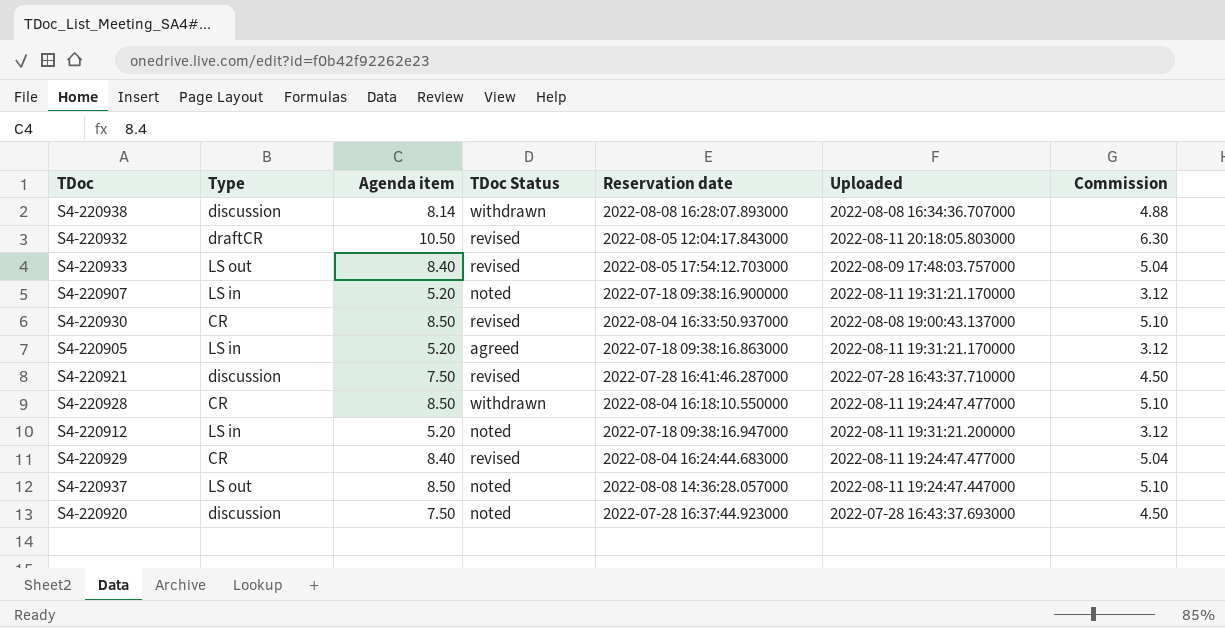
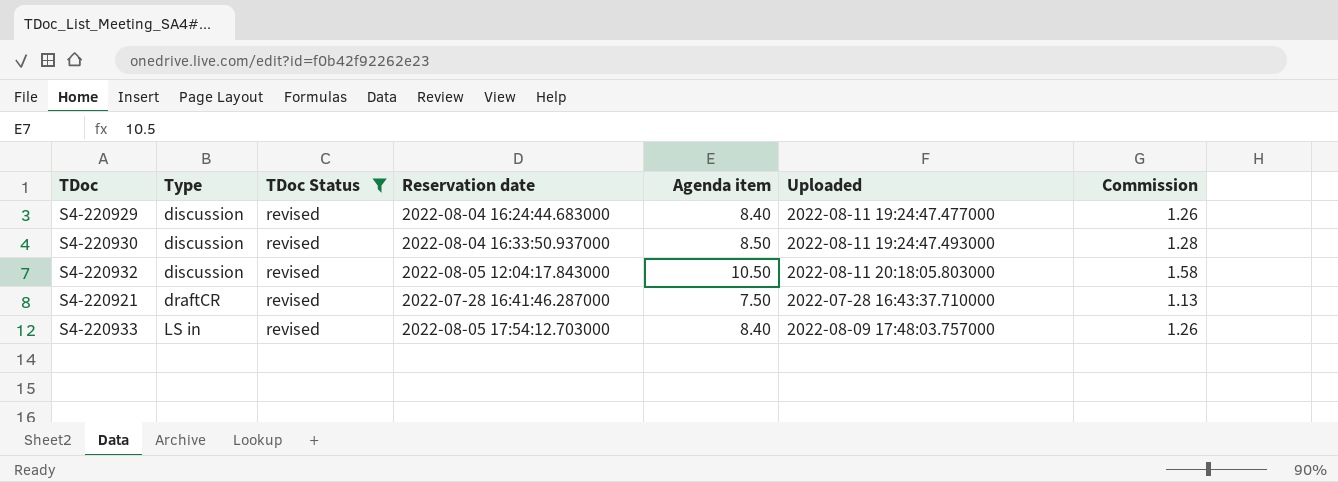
filter: none -> TDoc Status = revised
row order: none -> Type ascending
column Agenda item | position: 3 -> 5
column Commission | formula: [Agenda item] * 0.6 -> [Agenda item] * 0.15
S4-220929 | Type: CR -> discussion
S4-220930 | Type: CR -> discussion
S4-220930 | Uploaded: 2022-08-08 19:00:43.137000 -> 2022-08-11 19:24:47.493000
S4-220932 | Type: draftCR -> discussion
S4-220921 | Type: discussion -> draftCR
S4-220933 | Type: LS out -> LS in

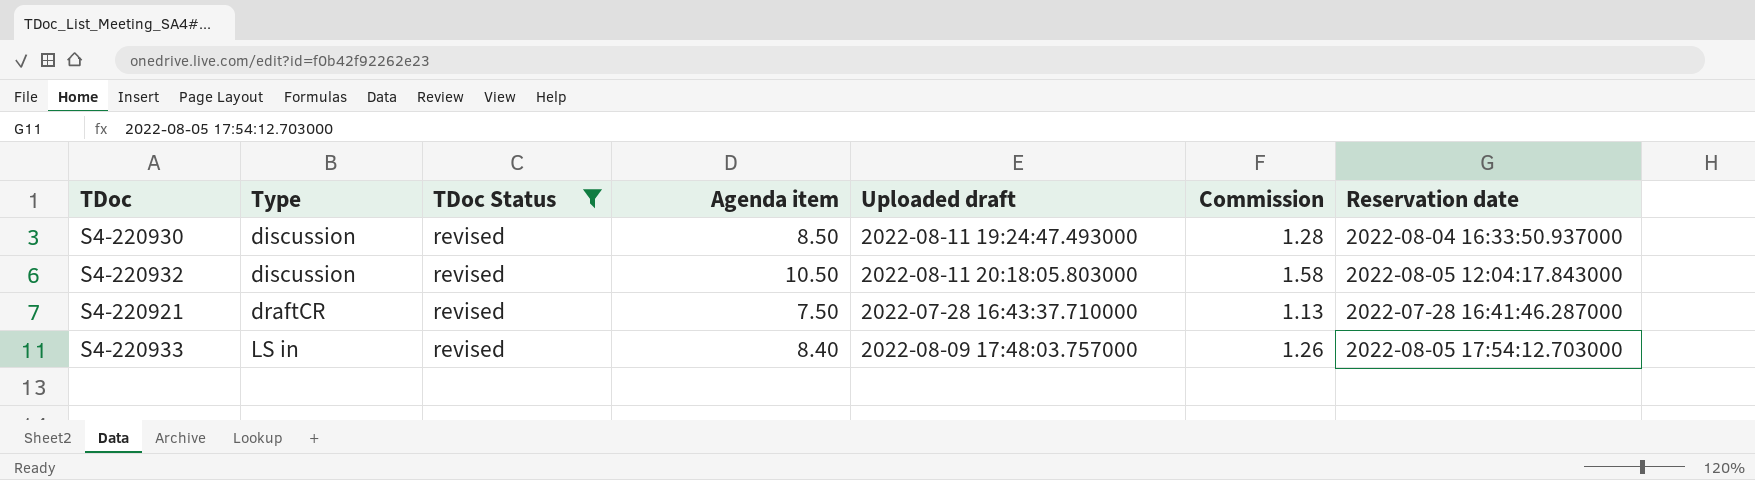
column name: Uploaded -> Uploaded draft
column Reservation date | position: 4 -> 7
row S4-220929: discussion | revised | 2022-08-04 16:24:44.683000 | 8.40 | 2022-08-11 19:24:47.477000 | 1.26 -> none

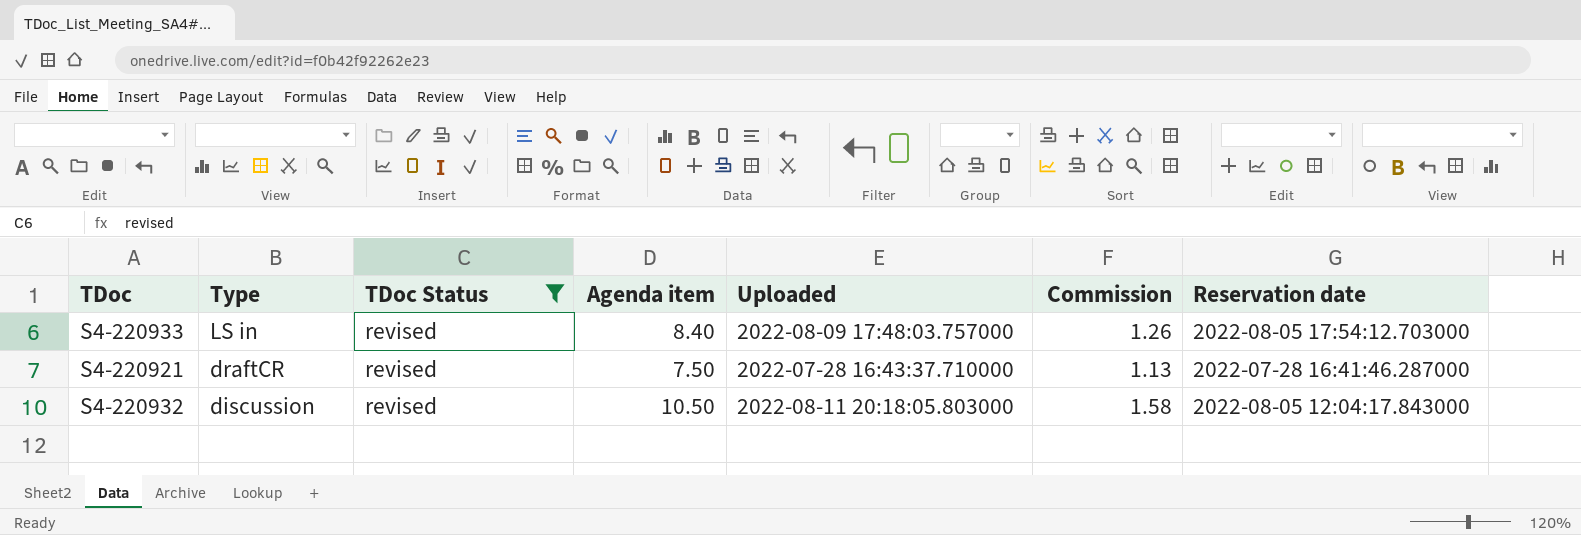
row order: Type ascending -> Type descending
column name: Uploaded draft -> Uploaded
row S4-220930: discussion | revised | 8.50 | 2022-08-11 19:24:47.493000 | 1.28 | 2022-08-04 16:33:50.937000 -> none

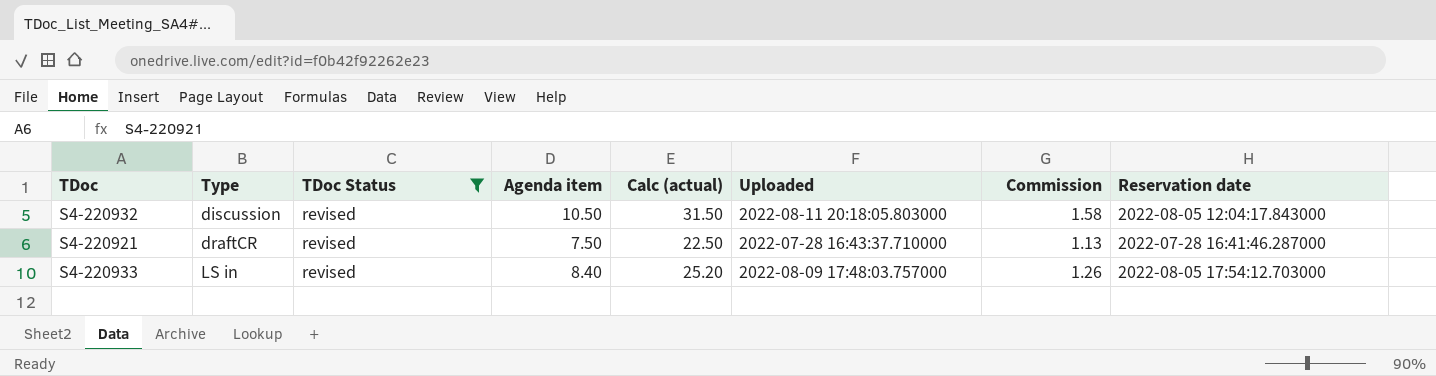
row order: Type descending -> Type ascending
column Calc (actual) | formula: none -> [Agenda item] * 3

